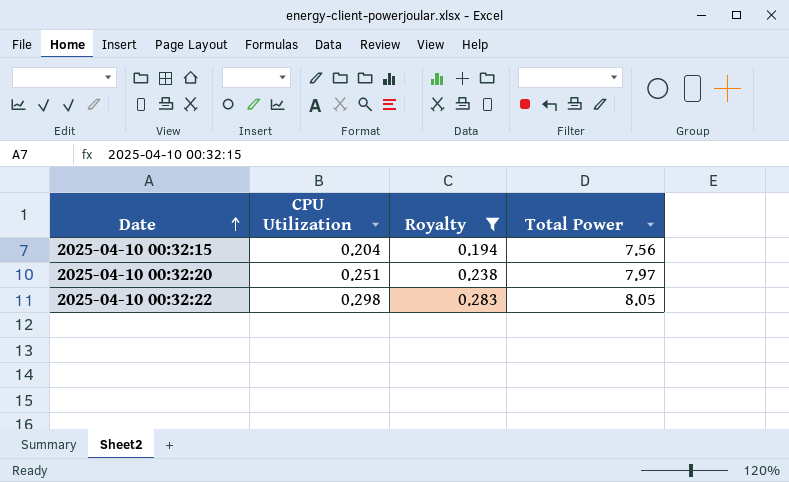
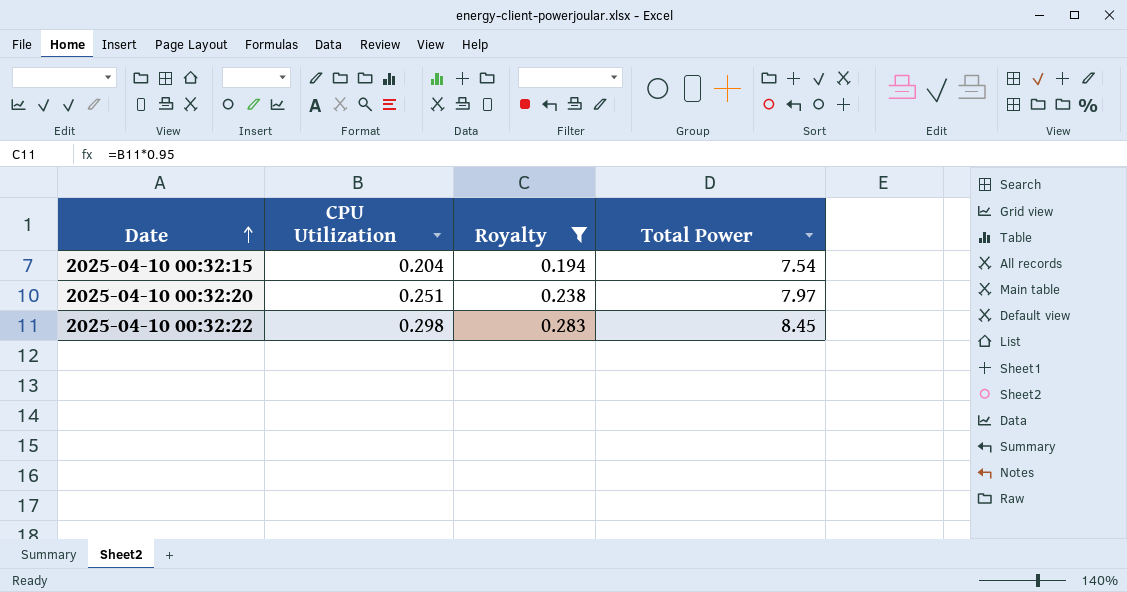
2025-04-10 00:32:15 | Total Power: 7.56 -> 7.54
2025-04-10 00:32:22 | Total Power: 8.05 -> 8.45

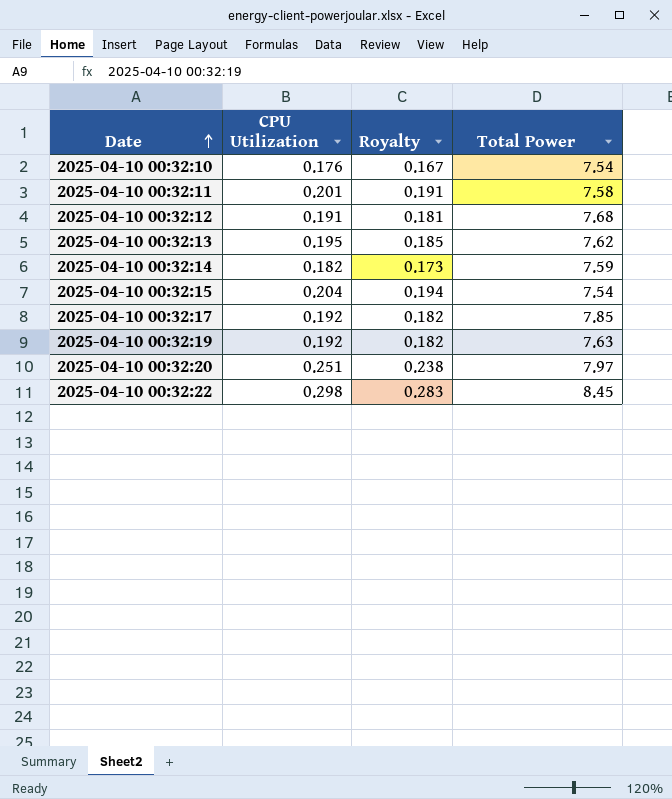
filter: Royalty >= 0.194 -> none

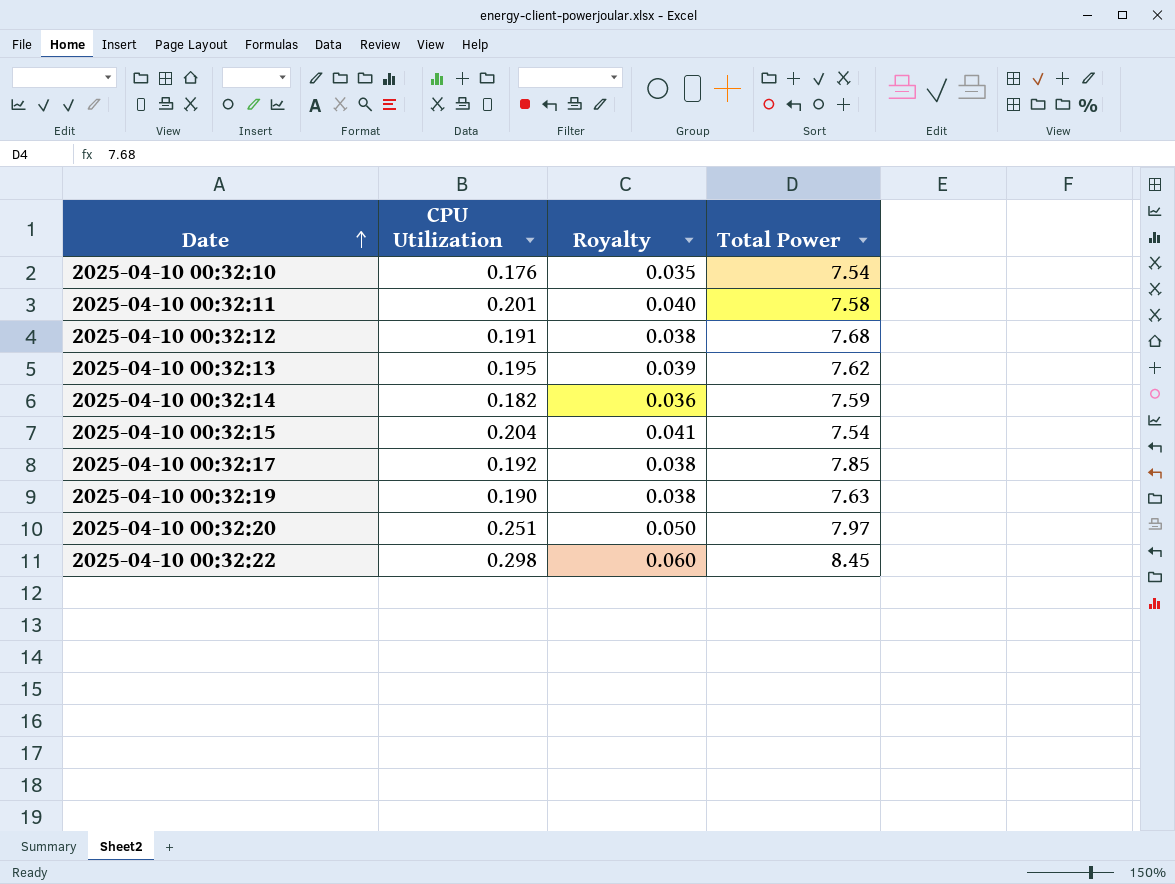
column Royalty | formula: [CPU Utilization] * 0.95 -> [CPU Utilization] * 0.2
2025-04-10 00:32:19 | CPU Utilization: 0.192 -> 0.190

